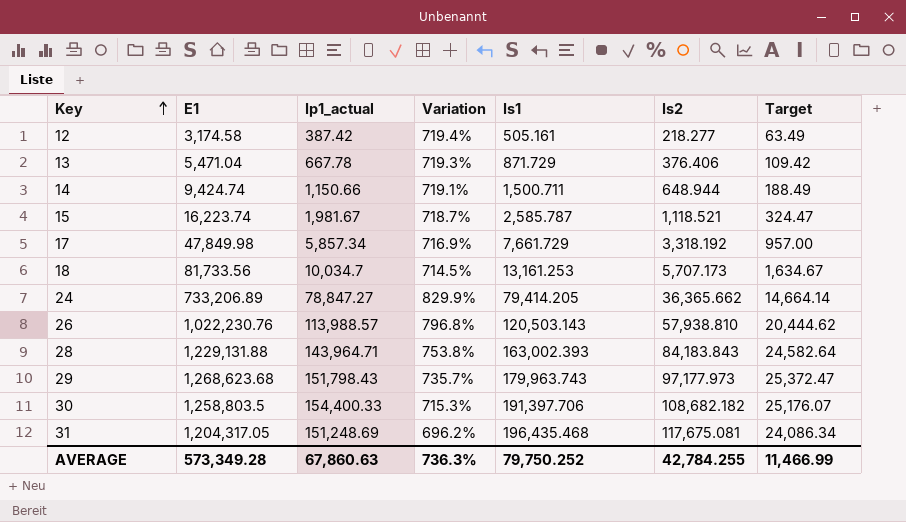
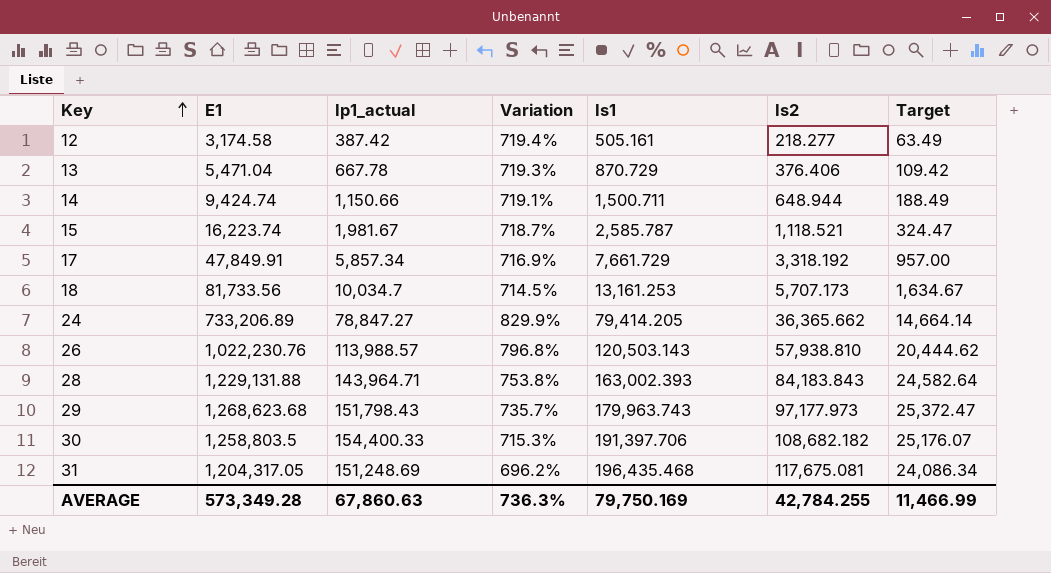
13 | Is1: 871.729 -> 870.729
17 | E1: 47,849.98 -> 47,849.91
AVERAGE | Is1: 79,750.252 -> 79,750.169

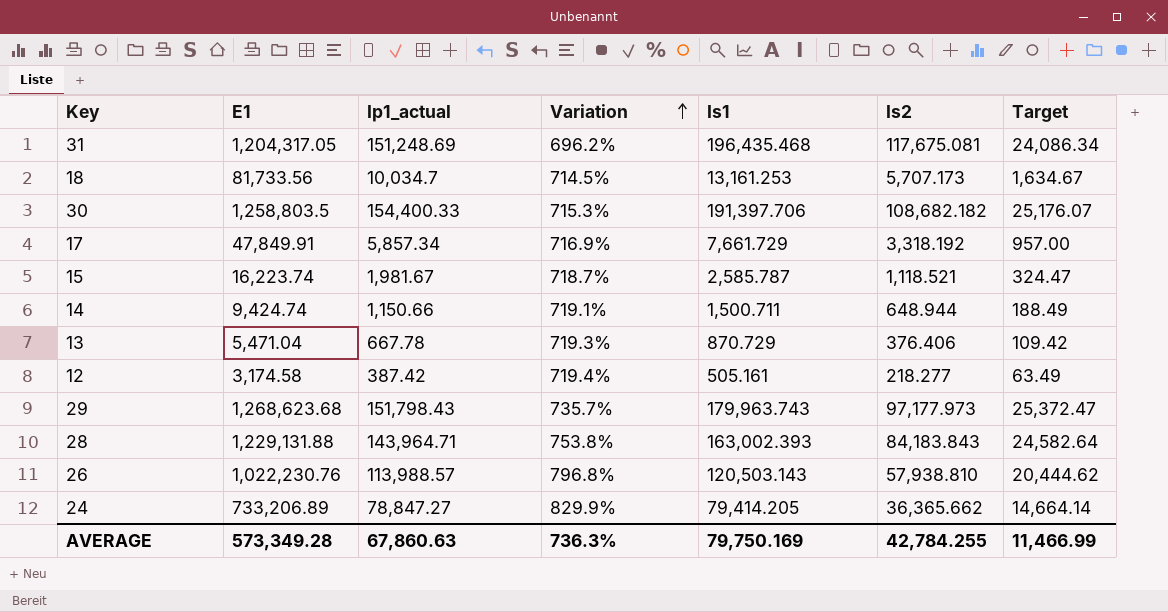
row order: Key ascending -> Variation ascending

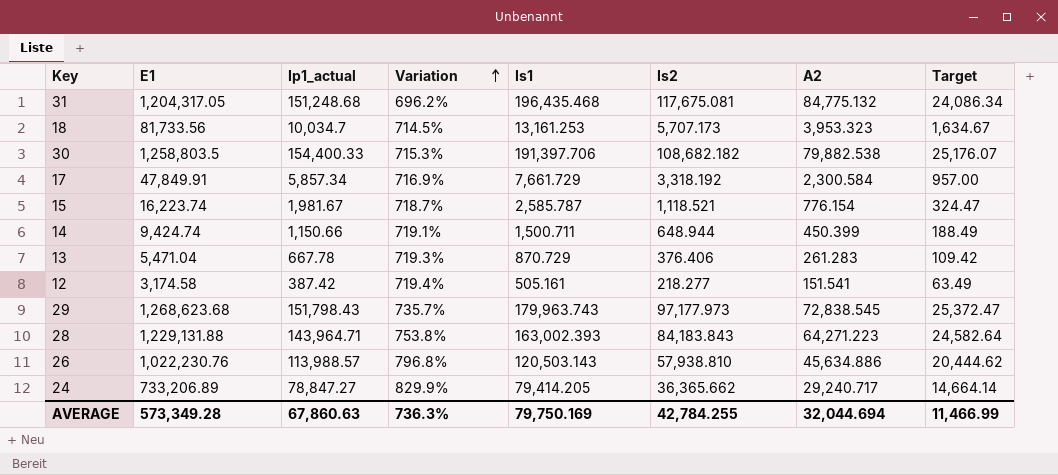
column A2 | position: none -> 7
31 | Ip1_actual: 151,248.69 -> 151,248.68

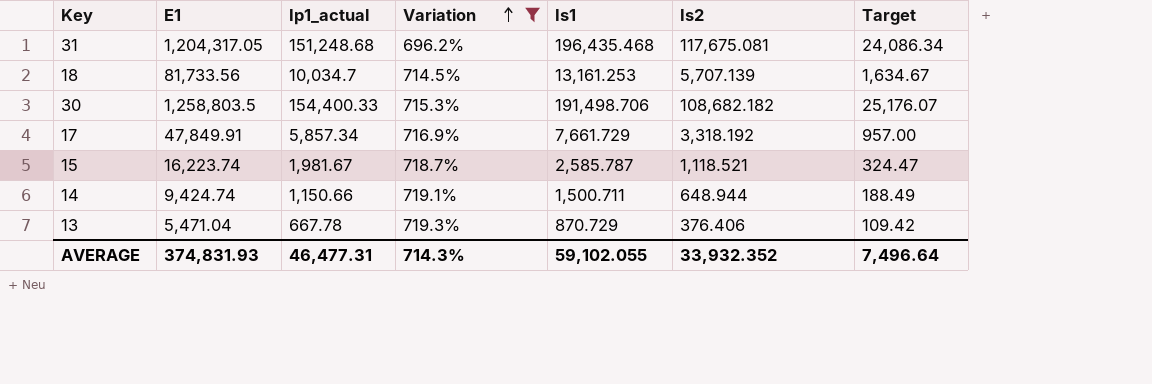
filter: none -> Variation <= 719.3%
column A2 | position: 7 -> none
18 | Is2: 5,707.173 -> 5,707.139
30 | Is1: 191,397.706 -> 191,498.706
AVERAGE | E1: 573,349.28 -> 374,831.93
AVERAGE | Ip1_actual: 67,860.63 -> 46,477.31
AVERAGE | Variation: 736.3% -> 714.3%
AVERAGE | Is1: 79,750.169 -> 59,102.055
AVERAGE | Is2: 42,784.255 -> 33,932.352
AVERAGE | Target: 11,466.99 -> 7,496.64

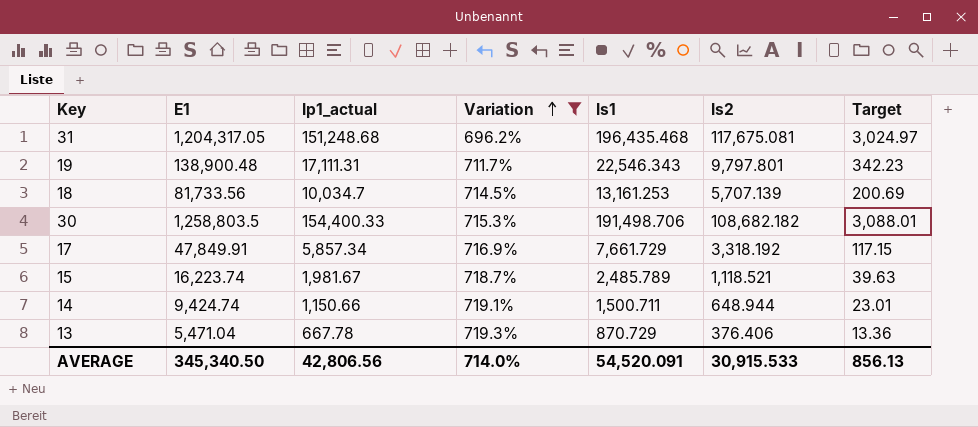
column Target | formula: [E1] * 0.02 -> [Ip1_actual] * 0.02
row 19: none -> 138,900.48 | 17,111.31 | 711.7% | 22,546.343 | 9,797.801 | 342.23
15 | Is1: 2,585.787 -> 2,485.789
AVERAGE | E1: 374,831.93 -> 345,340.50
AVERAGE | Ip1_actual: 46,477.31 -> 42,806.56
AVERAGE | Variation: 714.3% -> 714.0%
AVERAGE | Is1: 59,102.055 -> 54,520.091
AVERAGE | Is2: 33,932.352 -> 30,915.533
AVERAGE | Target: 7,496.64 -> 856.13

